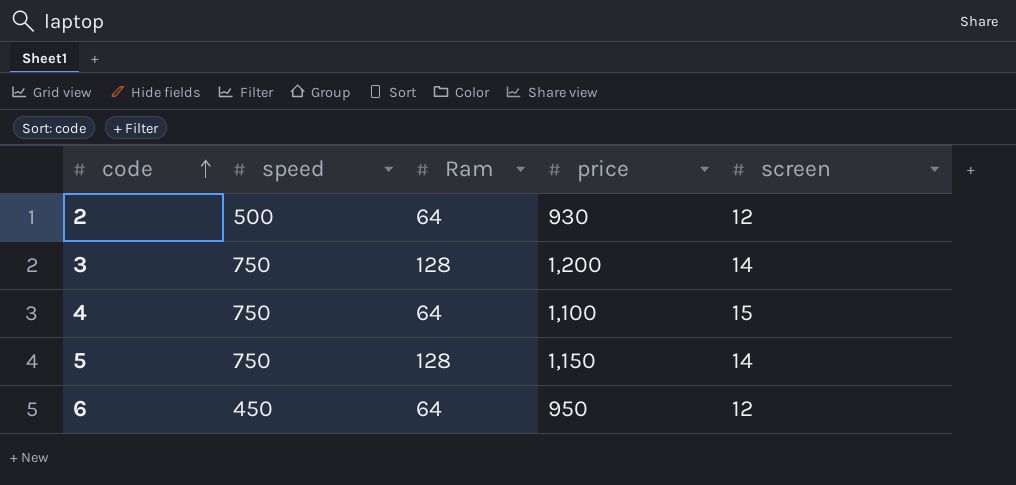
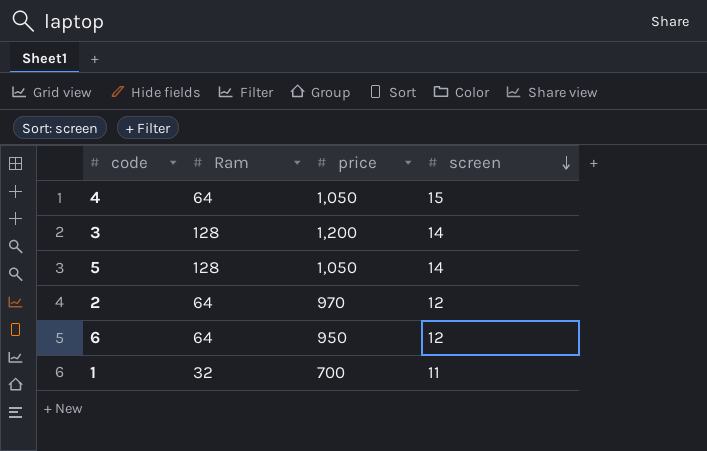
row order: code ascending -> screen descending
column speed | position: 2 -> none
4 | price: 1,100 -> 1,050
5 | price: 1,150 -> 1,050
2 | price: 930 -> 970
row 1: none -> 32 | 700 | 11

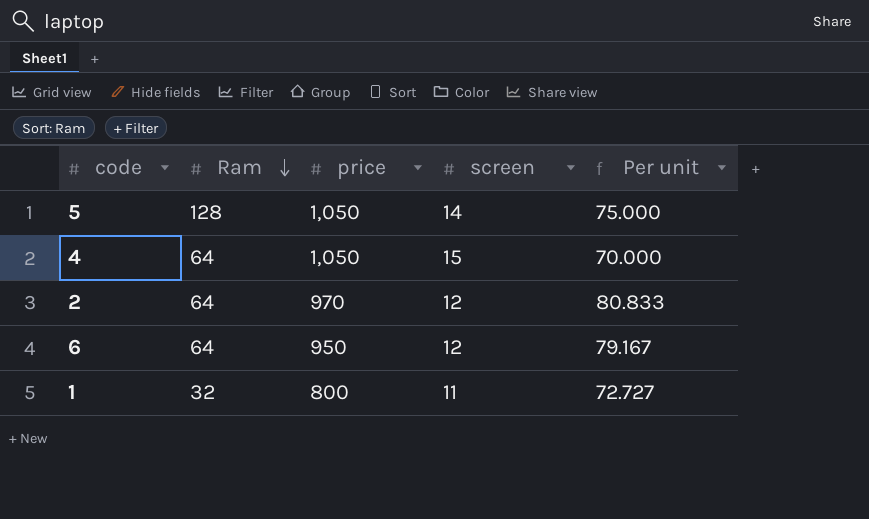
row order: screen descending -> Ram descending
column Per unit | formula: none -> [price] / [screen]
row 3: 128 | 1,200 | 14 -> none
1 | price: 700 -> 800

